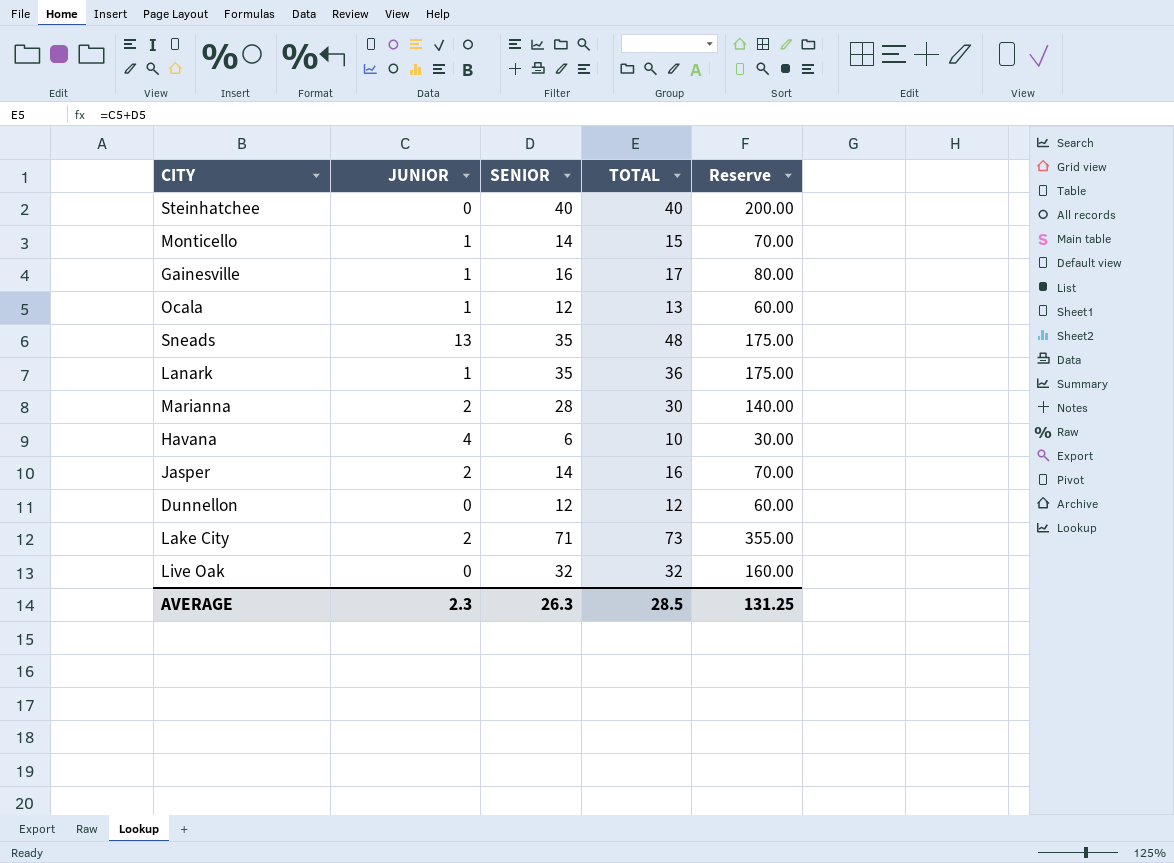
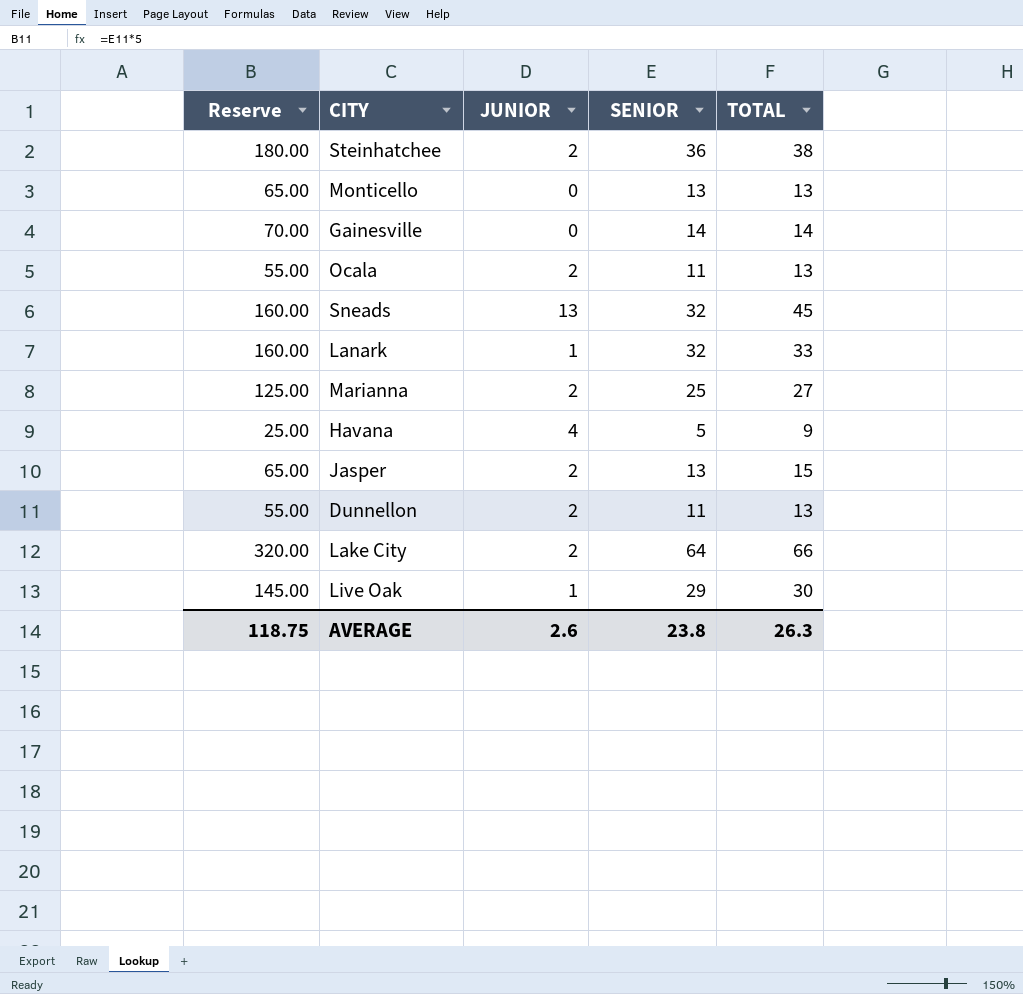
column Reserve | position: 5 -> 1
Steinhatchee | Reserve: 200.00 -> 180.00
Steinhatchee | JUNIOR: 0 -> 2
Steinhatchee | SENIOR: 40 -> 36
Steinhatchee | TOTAL: 40 -> 38
Monticello | Reserve: 70.00 -> 65.00
Monticello | JUNIOR: 1 -> 0
Monticello | SENIOR: 14 -> 13
Monticello | TOTAL: 15 -> 13
Gainesville | Reserve: 80.00 -> 70.00
Gainesville | JUNIOR: 1 -> 0
Gainesville | SENIOR: 16 -> 14
Gainesville | TOTAL: 17 -> 14
Ocala | Reserve: 60.00 -> 55.00
Ocala | JUNIOR: 1 -> 2
Ocala | SENIOR: 12 -> 11
Sneads | Reserve: 175.00 -> 160.00
Sneads | SENIOR: 35 -> 32
Sneads | TOTAL: 48 -> 45
Lanark | Reserve: 175.00 -> 160.00
Lanark | SENIOR: 35 -> 32
Lanark | TOTAL: 36 -> 33
Marianna | Reserve: 140.00 -> 125.00
Marianna | SENIOR: 28 -> 25
Marianna | TOTAL: 30 -> 27
Havana | Reserve: 30.00 -> 25.00
Havana | SENIOR: 6 -> 5
Havana | TOTAL: 10 -> 9
Jasper | Reserve: 70.00 -> 65.00
Jasper | SENIOR: 14 -> 13
Jasper | TOTAL: 16 -> 15
Dunnellon | Reserve: 60.00 -> 55.00
Dunnellon | JUNIOR: 0 -> 2
Dunnellon | SENIOR: 12 -> 11
Dunnellon | TOTAL: 12 -> 13
Lake City | Reserve: 355.00 -> 320.00
Lake City | SENIOR: 71 -> 64
Lake City | TOTAL: 73 -> 66
Live Oak | Reserve: 160.00 -> 145.00
Live Oak | JUNIOR: 0 -> 1
Live Oak | SENIOR: 32 -> 29
Live Oak | TOTAL: 32 -> 30
AVERAGE | Reserve: 131.25 -> 118.75
AVERAGE | JUNIOR: 2.3 -> 2.6
AVERAGE | SENIOR: 26.3 -> 23.8
AVERAGE | TOTAL: 28.5 -> 26.3

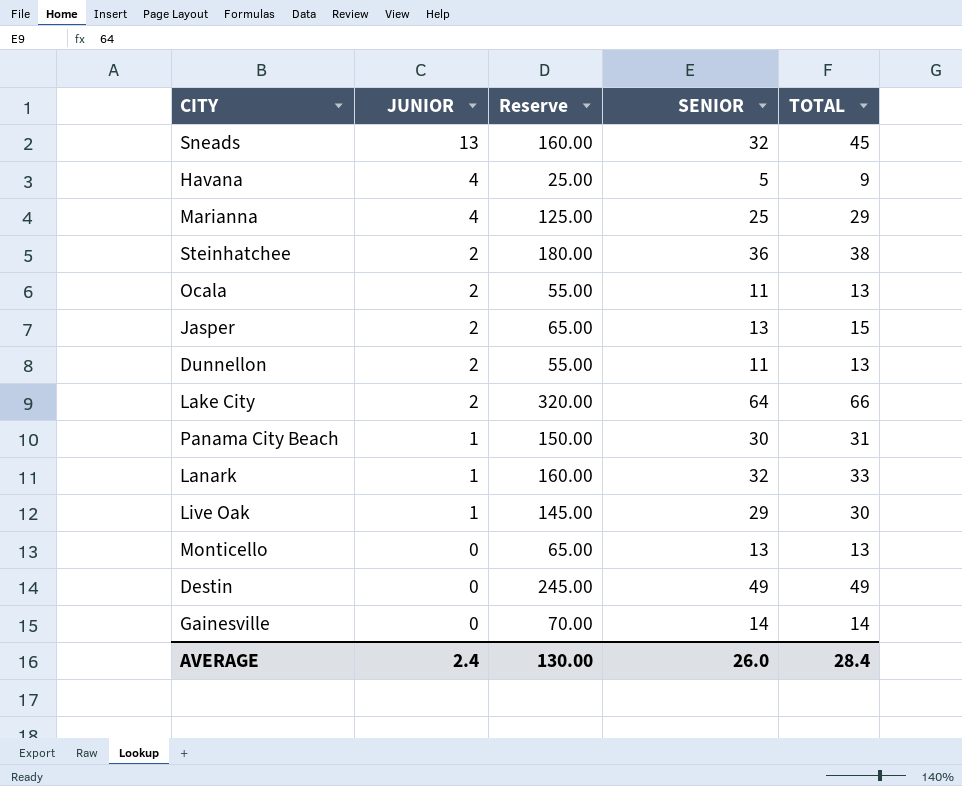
row order: none -> JUNIOR descending
column Reserve | position: 1 -> 3
Marianna | JUNIOR: 2 -> 4
Marianna | TOTAL: 27 -> 29
row Panama City Beach: none -> 1 | 150.00 | 30 | 31
row Destin: none -> 0 | 245.00 | 49 | 49
AVERAGE | JUNIOR: 2.6 -> 2.4
AVERAGE | Reserve: 118.75 -> 130.00
AVERAGE | SENIOR: 23.8 -> 26.0
AVERAGE | TOTAL: 26.3 -> 28.4

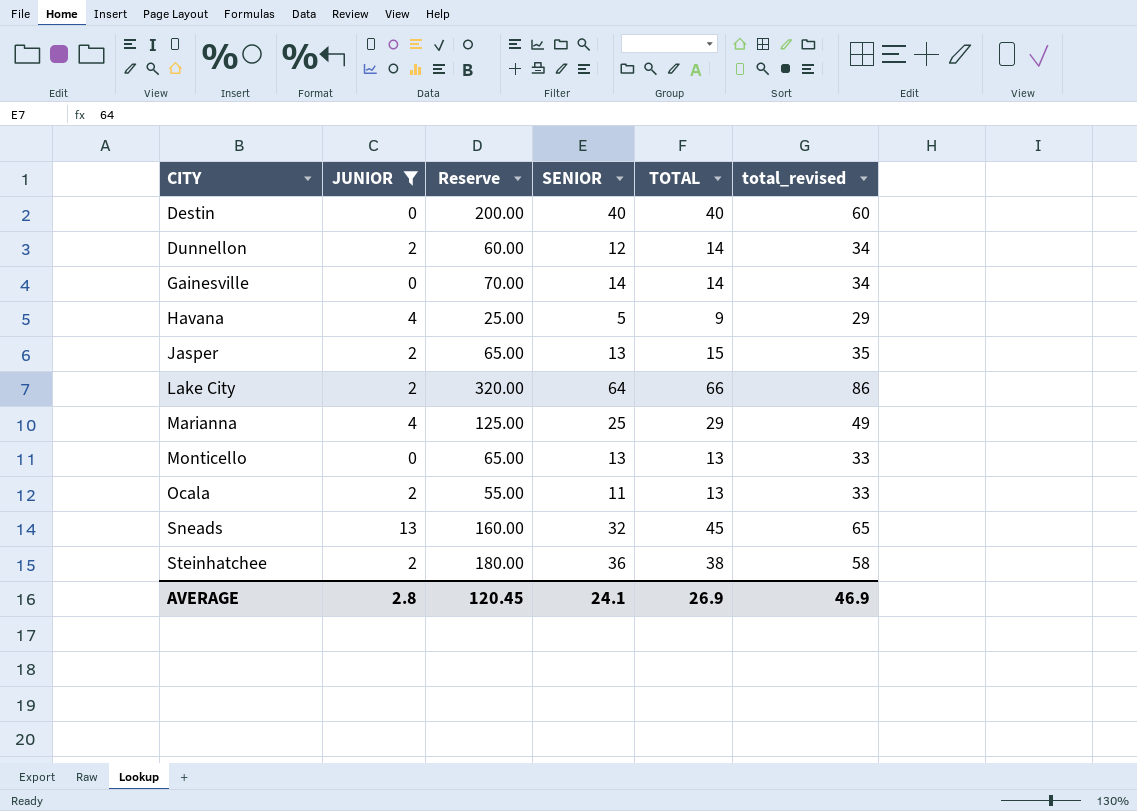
filter: none -> JUNIOR != 1
row order: JUNIOR descending -> CITY ascending
column total_revised | formula: none -> [TOTAL] + 20
Destin | Reserve: 245.00 -> 200.00
Destin | SENIOR: 49 -> 40
Destin | TOTAL: 49 -> 40
Dunnellon | Reserve: 55.00 -> 60.00
Dunnellon | SENIOR: 11 -> 12
Dunnellon | TOTAL: 13 -> 14
AVERAGE | JUNIOR: 2.4 -> 2.8
AVERAGE | Reserve: 130.00 -> 120.45
AVERAGE | SENIOR: 26.0 -> 24.1
AVERAGE | TOTAL: 28.4 -> 26.9

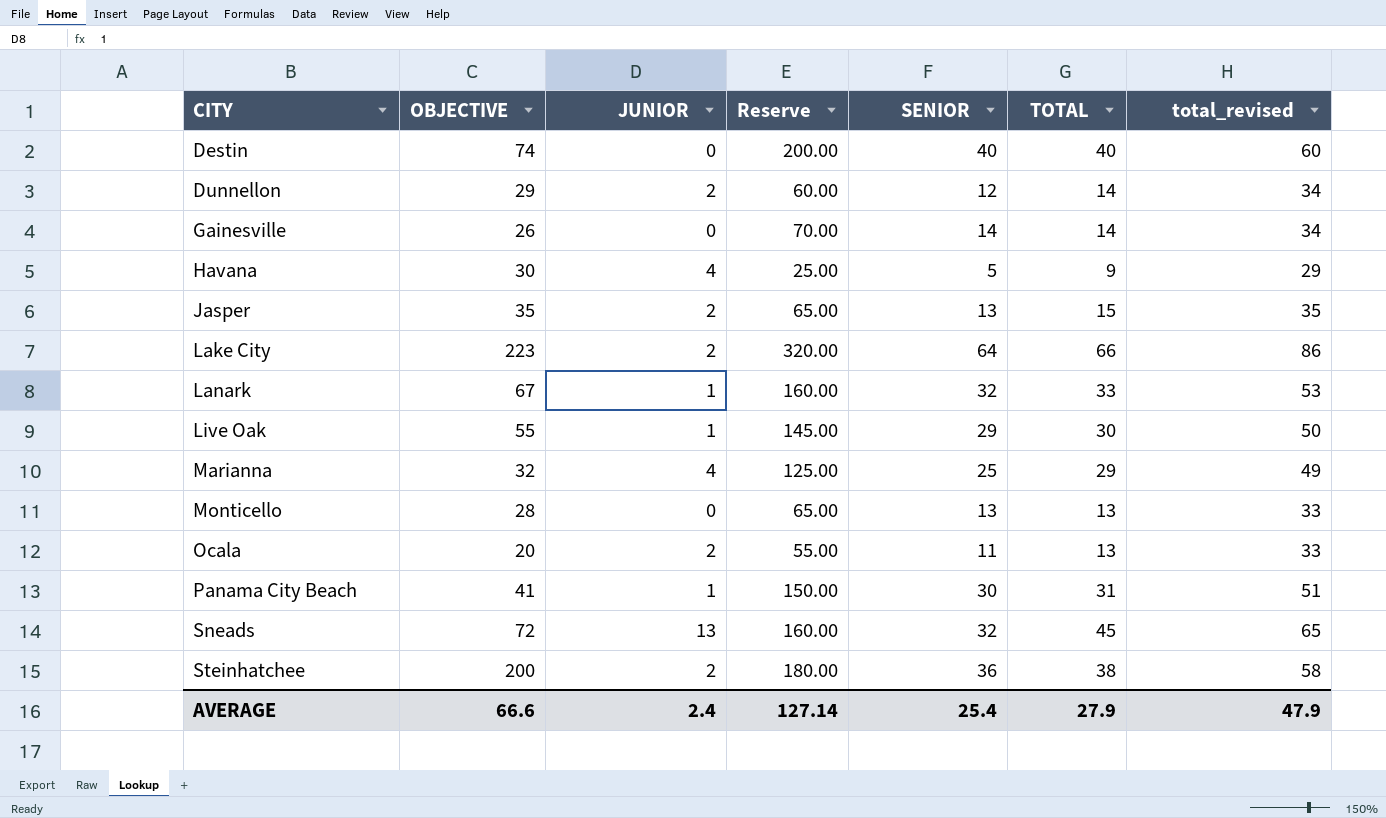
filter: JUNIOR != 1 -> none
column OBJECTIVE | position: none -> 2
AVERAGE | JUNIOR: 2.8 -> 2.4
AVERAGE | Reserve: 120.45 -> 127.14
AVERAGE | SENIOR: 24.1 -> 25.4
AVERAGE | TOTAL: 26.9 -> 27.9
AVERAGE | total_revised: 46.9 -> 47.9

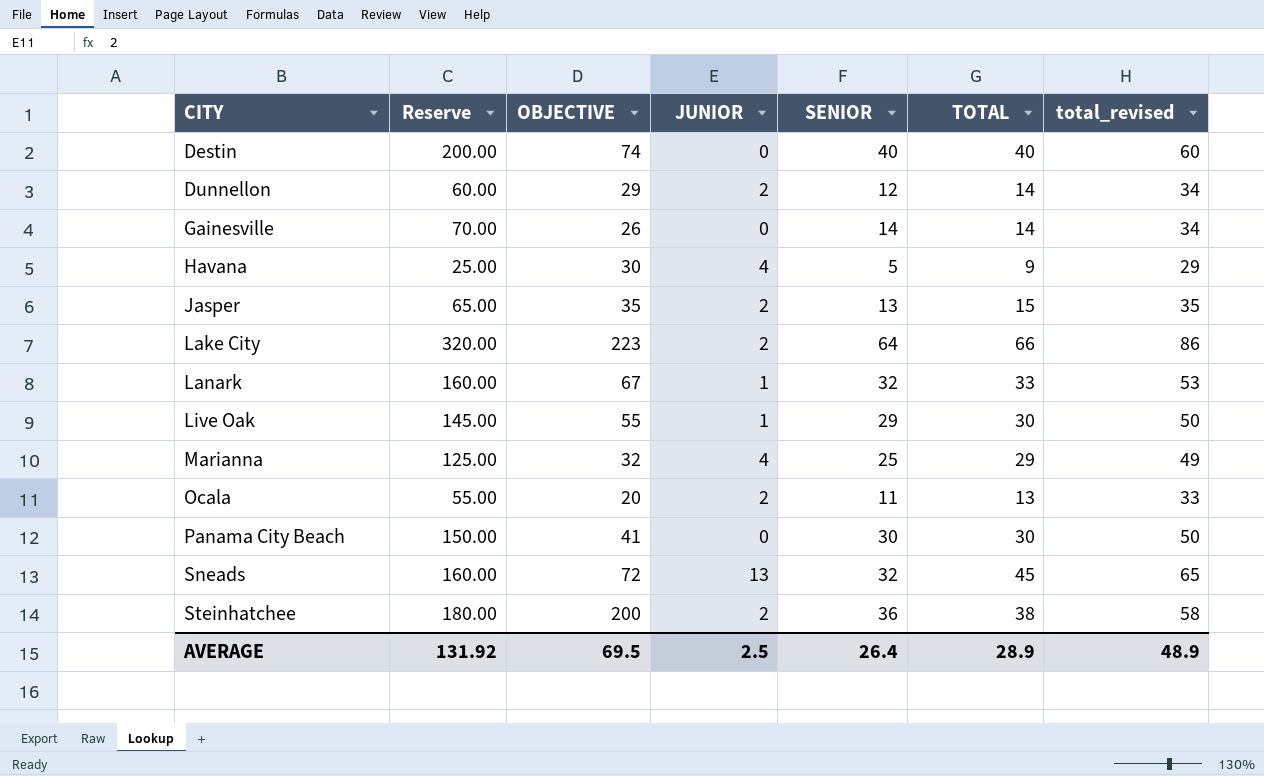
column Reserve | position: 4 -> 2
row Monticello: 28 | 0 | 65.00 | 13 | 13 | 33 -> none
Panama City Beach | JUNIOR: 1 -> 0
Panama City Beach | TOTAL: 31 -> 30
Panama City Beach | total_revised: 51 -> 50
AVERAGE | Reserve: 127.14 -> 131.92
AVERAGE | OBJECTIVE: 66.6 -> 69.5
AVERAGE | JUNIOR: 2.4 -> 2.5
AVERAGE | SENIOR: 25.4 -> 26.4
AVERAGE | TOTAL: 27.9 -> 28.9
AVERAGE | total_revised: 47.9 -> 48.9

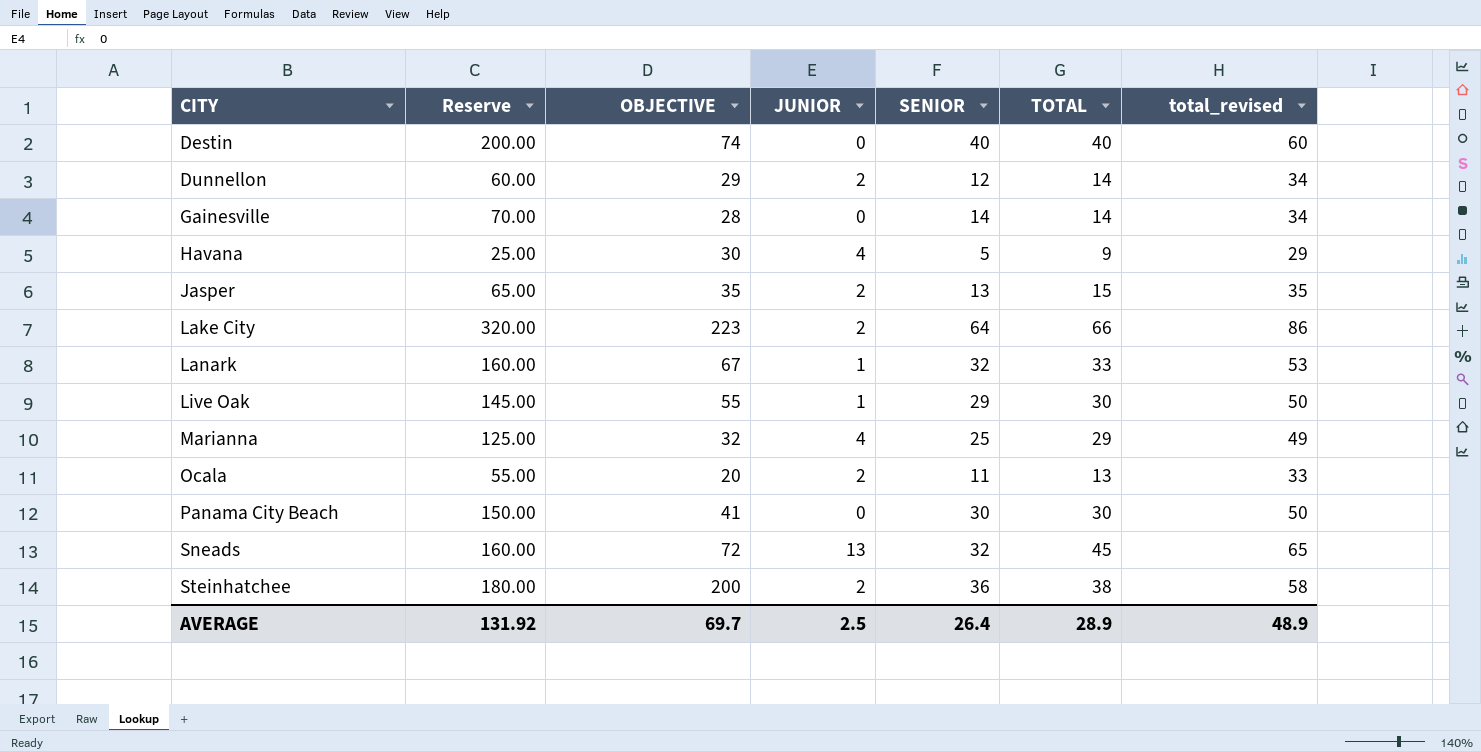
Gainesville | OBJECTIVE: 26 -> 28
AVERAGE | OBJECTIVE: 69.5 -> 69.7

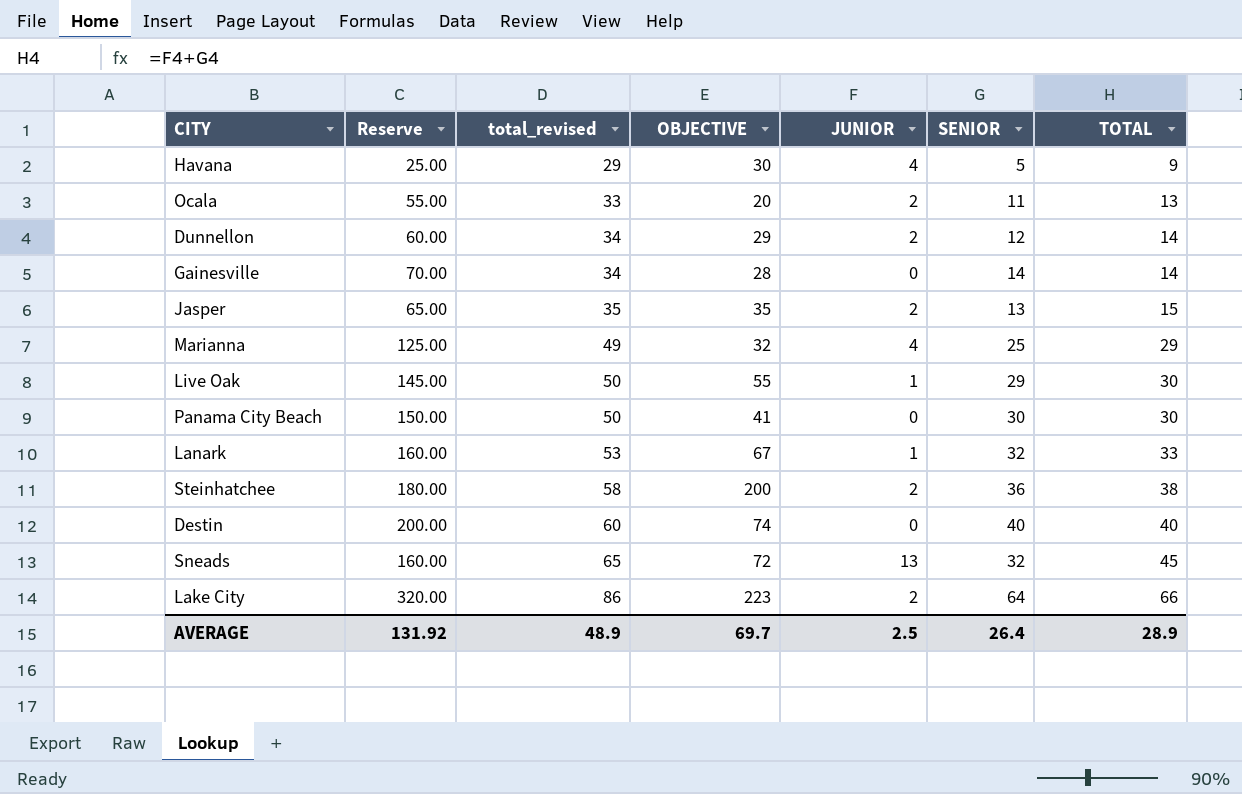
row order: CITY ascending -> total_revised ascending
column total_revised | position: 7 -> 3

